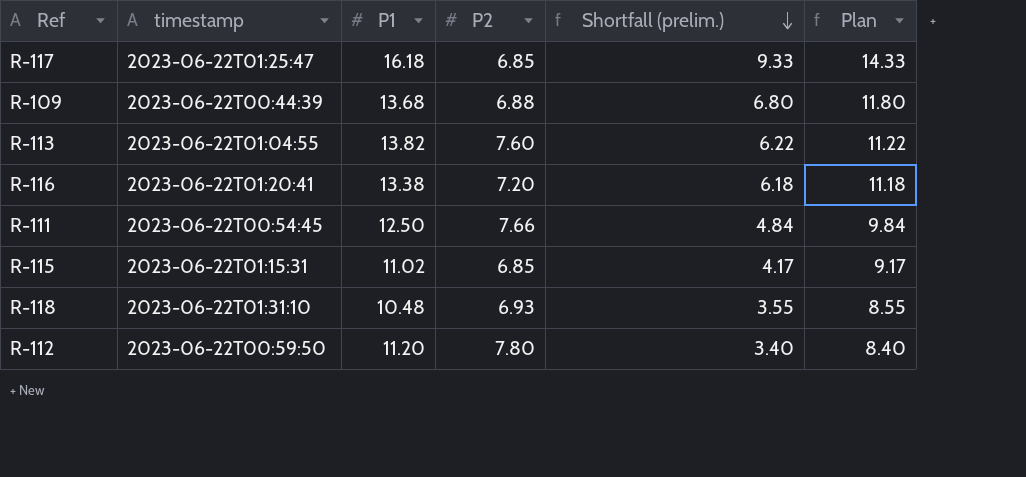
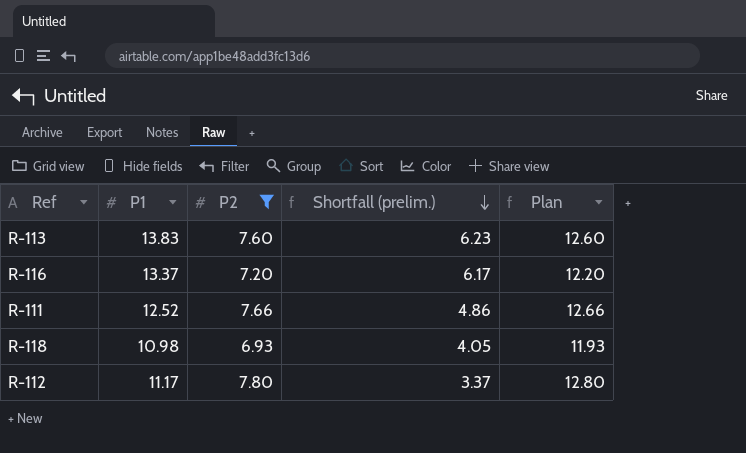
filter: none -> P2 >= 6.93
column timestamp | position: 2 -> none
column Plan | formula: [Shortfall (prelim.)] + 5 -> [P2] + 5
R-113 | P1: 13.82 -> 13.83
R-113 | Shortfall (prelim.): 6.22 -> 6.23
R-116 | P1: 13.38 -> 13.37
R-116 | Shortfall (prelim.): 6.18 -> 6.17
R-111 | P1: 12.50 -> 12.52
R-111 | Shortfall (prelim.): 4.84 -> 4.86
R-118 | P1: 10.48 -> 10.98
R-118 | Shortfall (prelim.): 3.55 -> 4.05
R-112 | P1: 11.20 -> 11.17
R-112 | Shortfall (prelim.): 3.40 -> 3.37

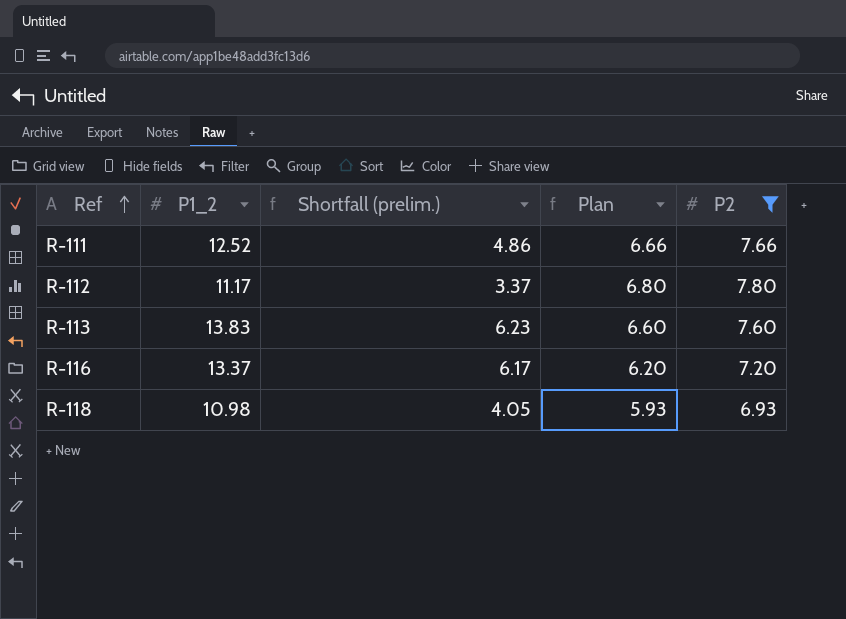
row order: Shortfall (prelim.) descending -> Ref ascending
column name: P1 -> P1_2
column Plan | formula: [P2] + 5 -> [P2] - 1
column P2 | position: 3 -> 5

